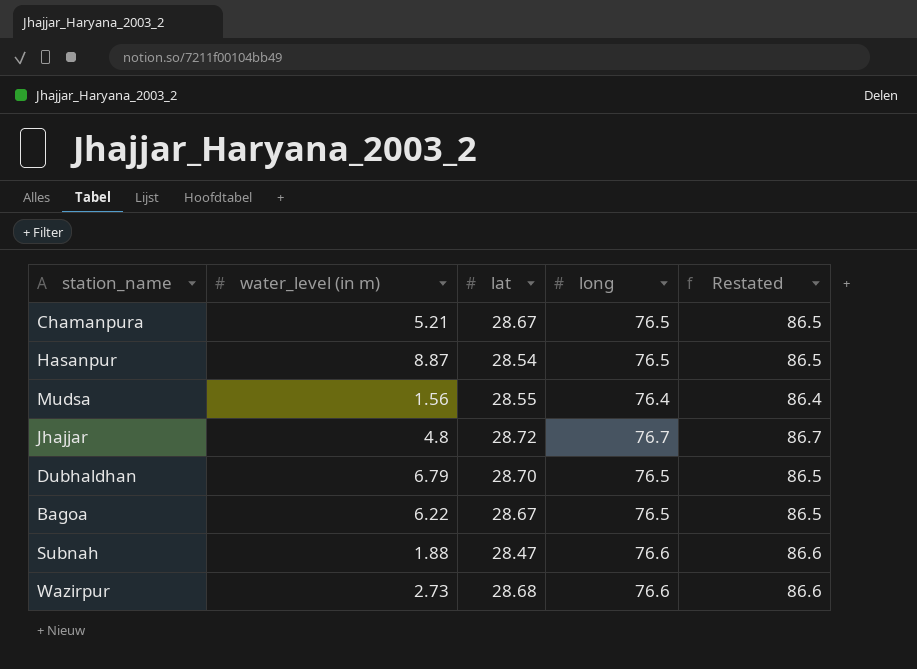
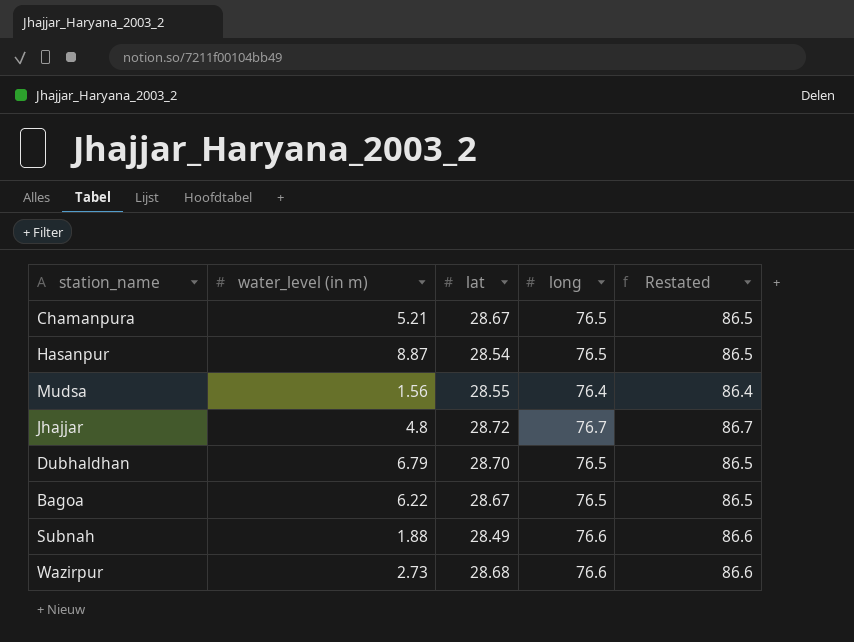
Subnah | lat: 28.47 -> 28.49

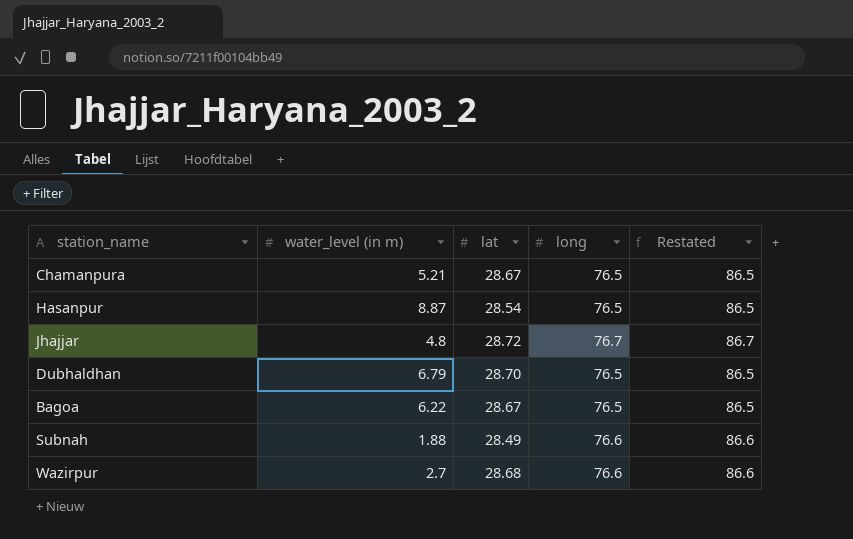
row Mudsa: 1.56 | 28.55 | 76.4 | 86.4 -> none
Wazirpur | water_level (in m): 2.73 -> 2.7

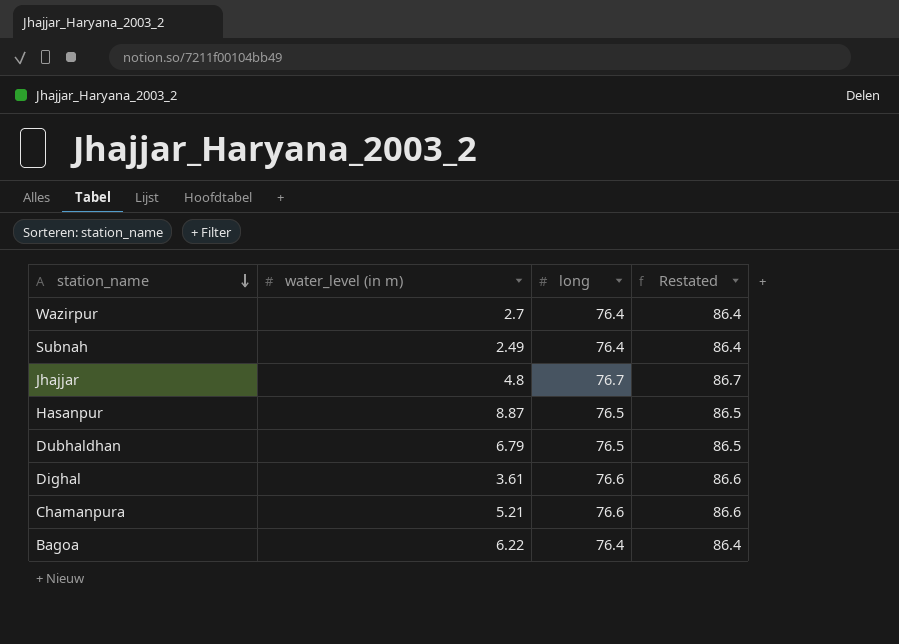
row order: none -> station_name descending
column lat | position: 3 -> none
Wazirpur | long: 76.6 -> 76.4
Wazirpur | Restated: 86.6 -> 86.4
Subnah | water_level (in m): 1.88 -> 2.49
Subnah | long: 76.6 -> 76.4
Subnah | Restated: 86.6 -> 86.4
row Dighal: none -> 3.61 | 76.6 | 86.6
Chamanpura | long: 76.5 -> 76.6
Chamanpura | Restated: 86.5 -> 86.6
Bagoa | long: 76.5 -> 76.4
Bagoa | Restated: 86.5 -> 86.4

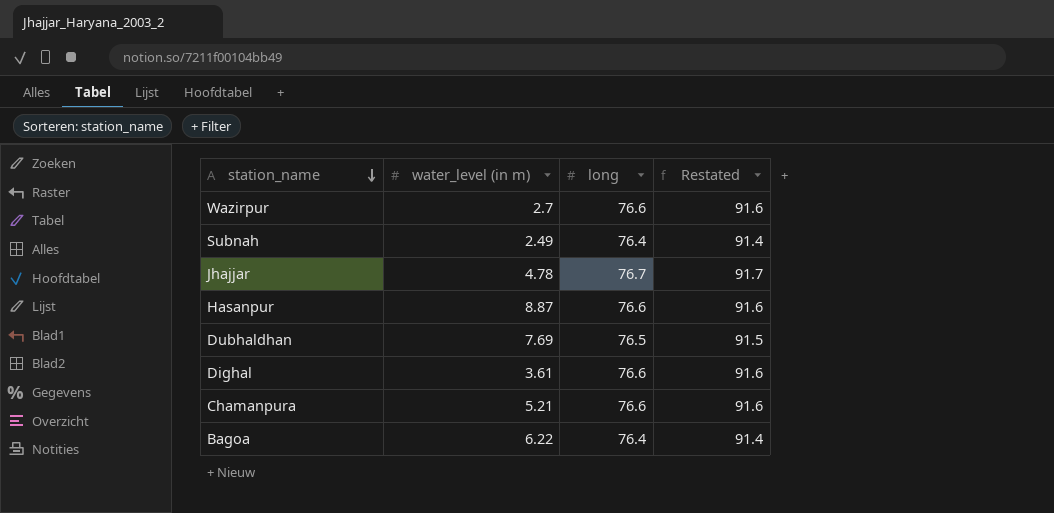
column Restated | formula: [long] + 10 -> [long] + 15
Wazirpur | long: 76.4 -> 76.6
Jhajjar | water_level (in m): 4.8 -> 4.78
Hasanpur | long: 76.5 -> 76.6
Dubhaldhan | water_level (in m): 6.79 -> 7.69

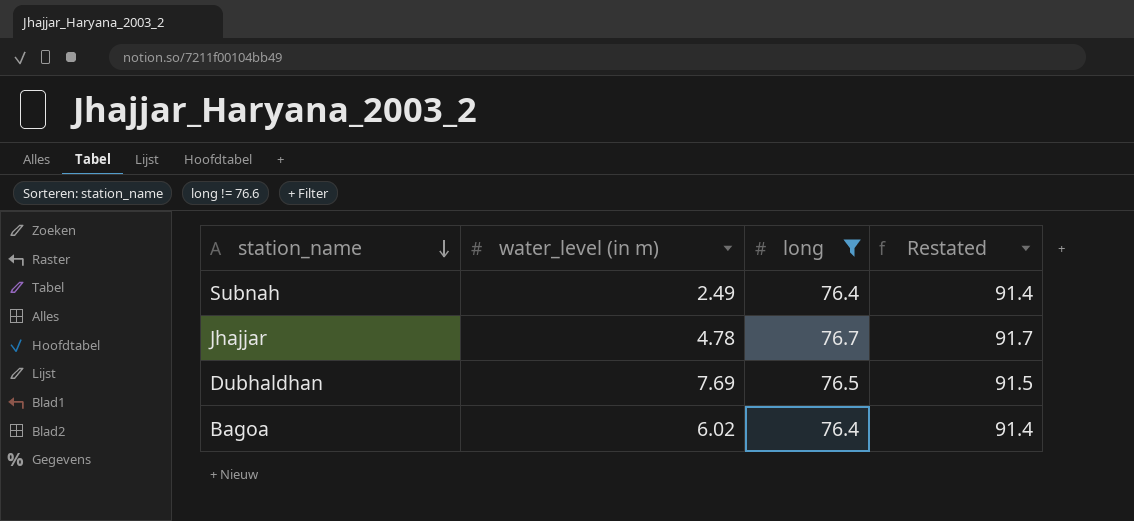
filter: none -> long != 76.6
Bagoa | water_level (in m): 6.22 -> 6.02

